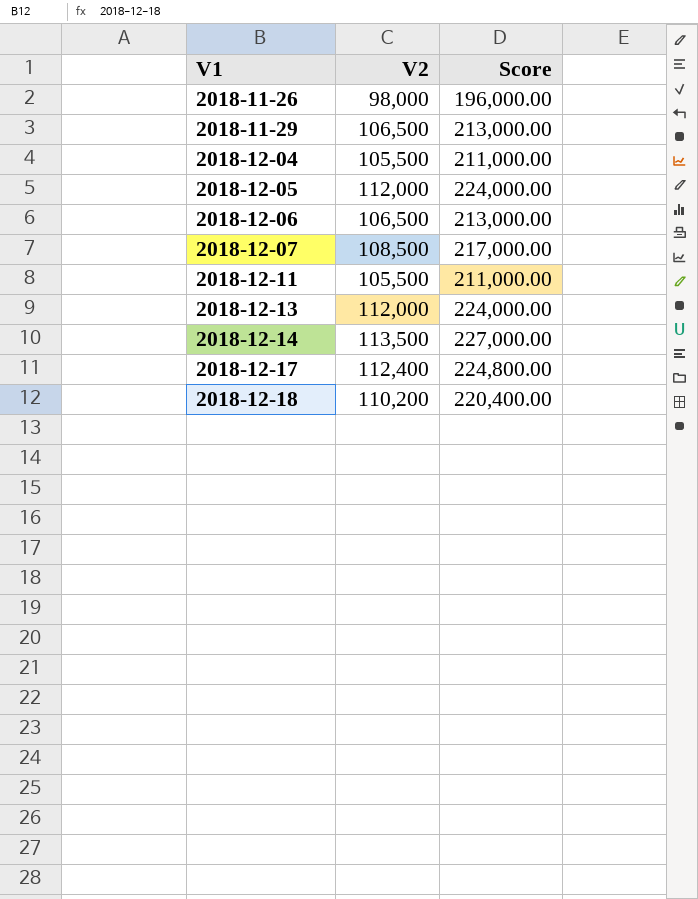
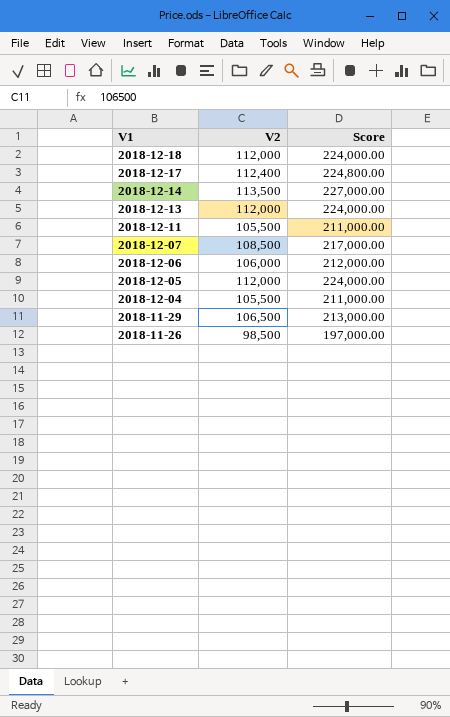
row order: V1 ascending -> V1 descending
2018-12-18 | V2: 110,200 -> 112,000
2018-12-18 | Score: 220,400.00 -> 224,000.00
2018-12-06 | V2: 106,500 -> 106,000
2018-12-06 | Score: 213,000.00 -> 212,000.00
2018-11-26 | V2: 98,000 -> 98,500
2018-11-26 | Score: 196,000.00 -> 197,000.00

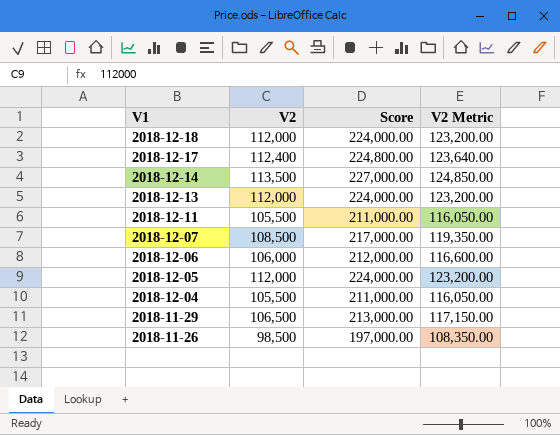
column V2 Metric | formula: none -> [V2] * 1.1

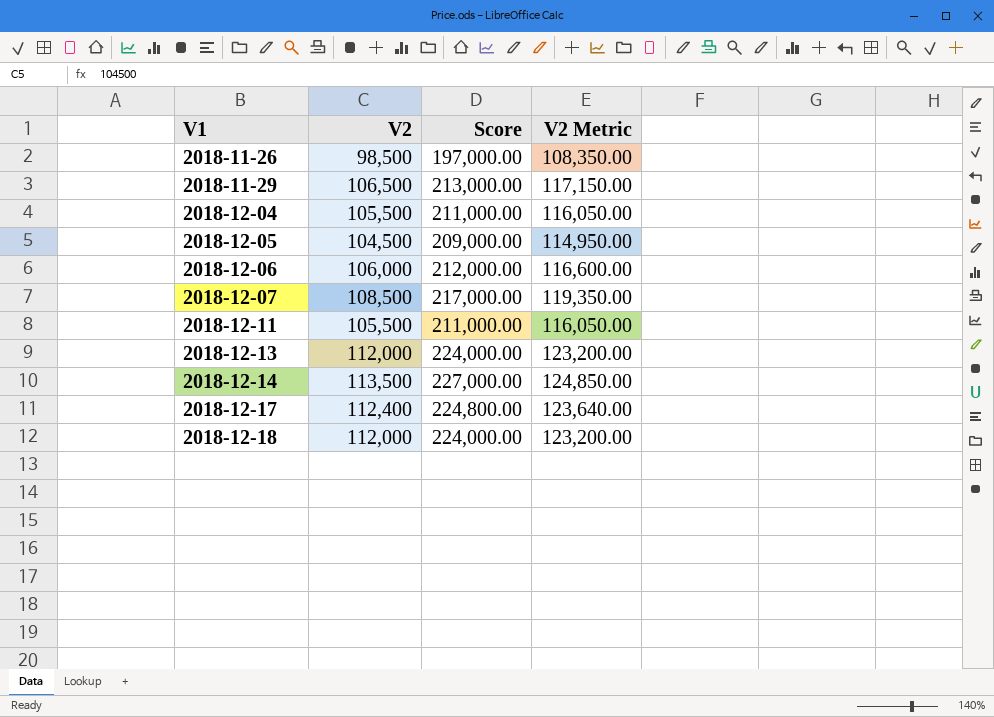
row order: V1 descending -> V1 ascending
2018-12-05 | V2: 112,000 -> 104,500
2018-12-05 | Score: 224,000.00 -> 209,000.00
2018-12-05 | V2 Metric: 123,200.00 -> 114,950.00

